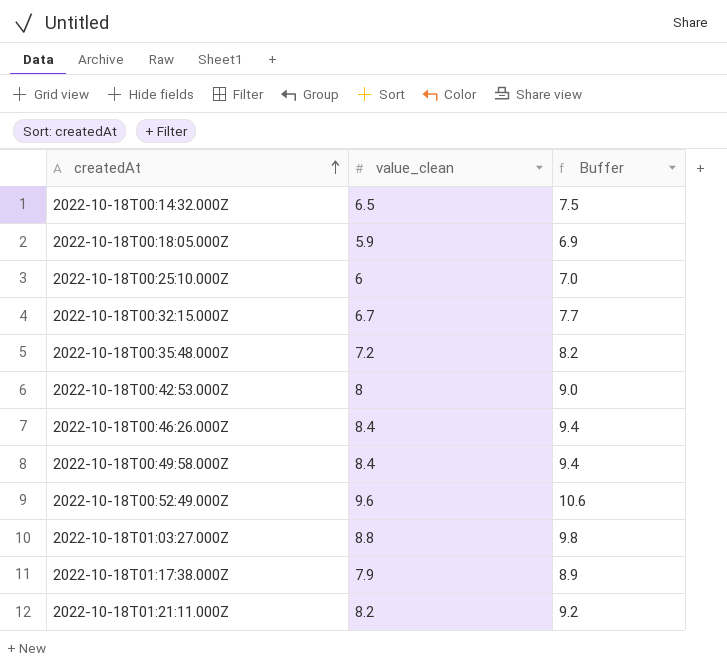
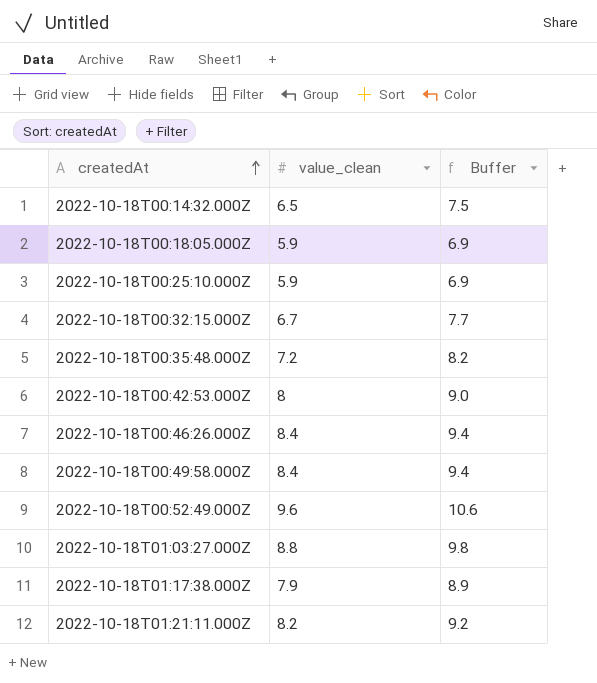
2022-10-18T00:25:10.000Z | value_clean: 6 -> 5.9
2022-10-18T00:25:10.000Z | Buffer: 7.0 -> 6.9

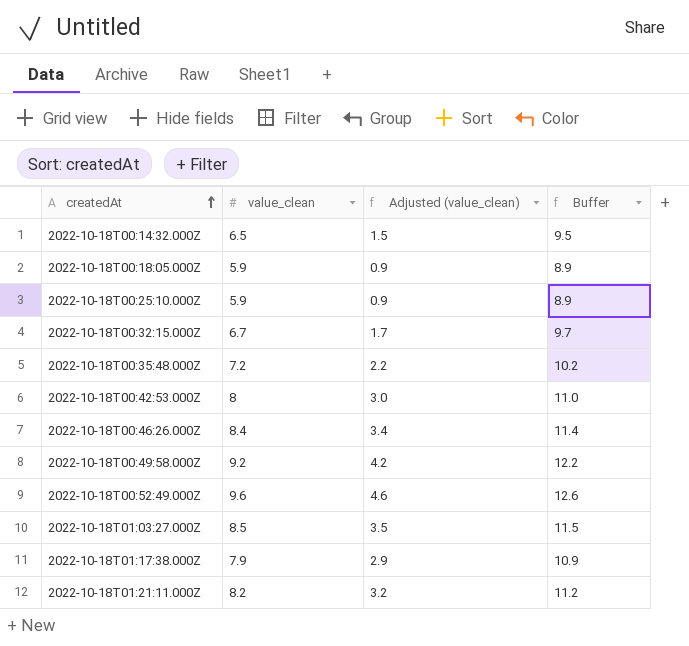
column Adjusted (value_clean) | formula: none -> [value_clean] - 5
column Buffer | formula: [value_clean] + 1 -> [value_clean] + 3
2022-10-18T00:49:58.000Z | value_clean: 8.4 -> 9.2
2022-10-18T01:03:27.000Z | value_clean: 8.8 -> 8.5

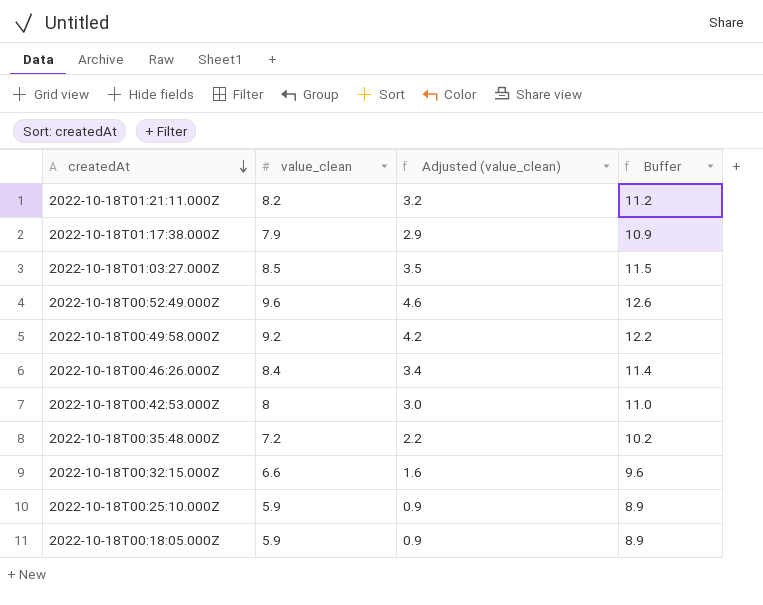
row order: createdAt ascending -> createdAt descending
row 2022-10-18T00:14:32.000Z: 6.5 | 1.5 | 9.5 -> none
2022-10-18T00:32:15.000Z | value_clean: 6.7 -> 6.6
2022-10-18T00:32:15.000Z | Adjusted (value_clean): 1.7 -> 1.6
2022-10-18T00:32:15.000Z | Buffer: 9.7 -> 9.6

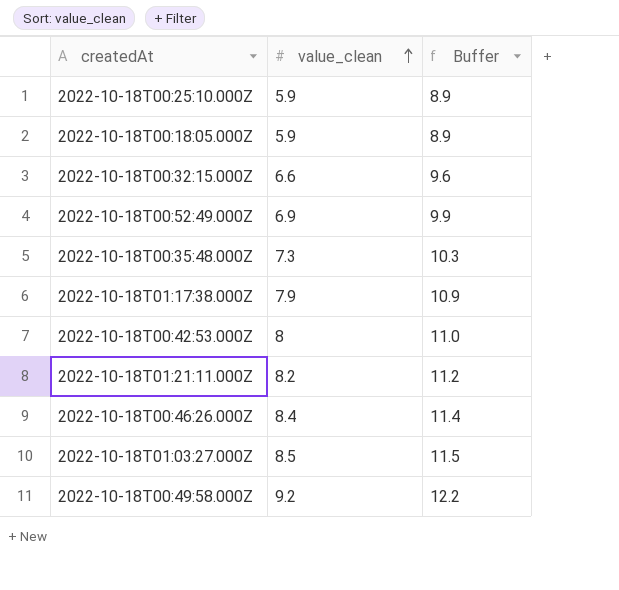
row order: createdAt descending -> value_clean ascending
column Adjusted (value_clean) | formula: [value_clean] - 5 -> none
2022-10-18T00:52:49.000Z | value_clean: 9.6 -> 6.9
2022-10-18T00:52:49.000Z | Buffer: 12.6 -> 9.9
2022-10-18T00:35:48.000Z | value_clean: 7.2 -> 7.3
2022-10-18T00:35:48.000Z | Buffer: 10.2 -> 10.3

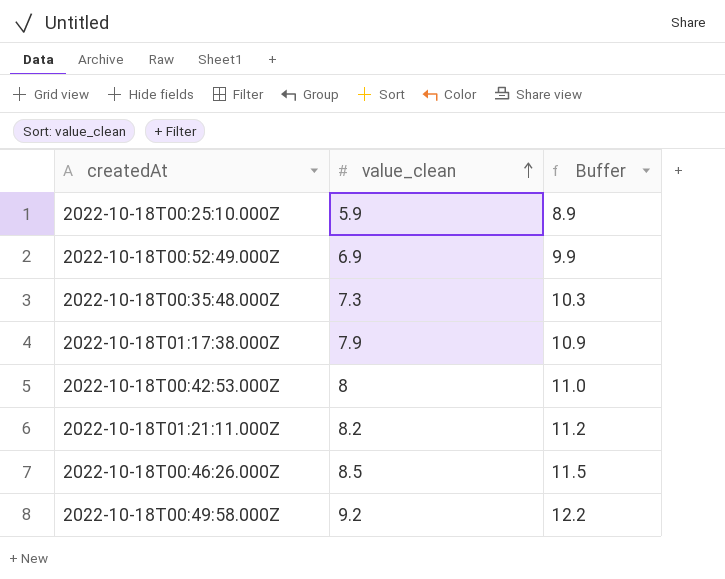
row 2022-10-18T00:18:05.000Z: 5.9 | 8.9 -> none
row 2022-10-18T00:32:15.000Z: 6.6 | 9.6 -> none
row 2022-10-18T01:03:27.000Z: 8.5 | 11.5 -> none
2022-10-18T00:46:26.000Z | value_clean: 8.4 -> 8.5
2022-10-18T00:46:26.000Z | Buffer: 11.4 -> 11.5

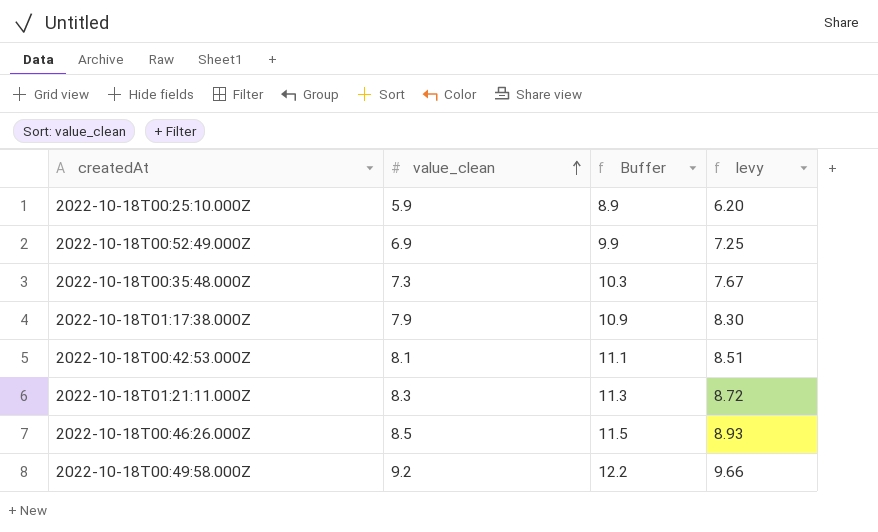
column levy | formula: none -> [value_clean] * 1.05
2022-10-18T00:42:53.000Z | value_clean: 8 -> 8.1
2022-10-18T00:42:53.000Z | Buffer: 11.0 -> 11.1
2022-10-18T01:21:11.000Z | value_clean: 8.2 -> 8.3
2022-10-18T01:21:11.000Z | Buffer: 11.2 -> 11.3

